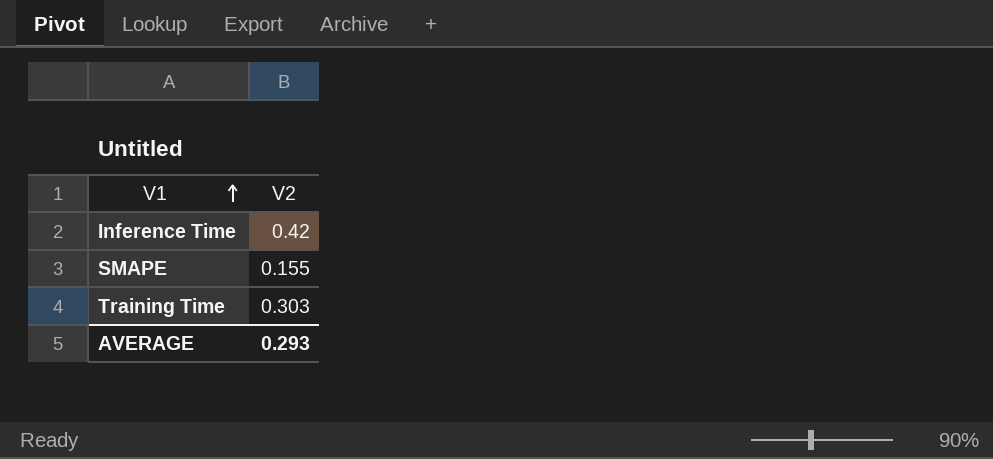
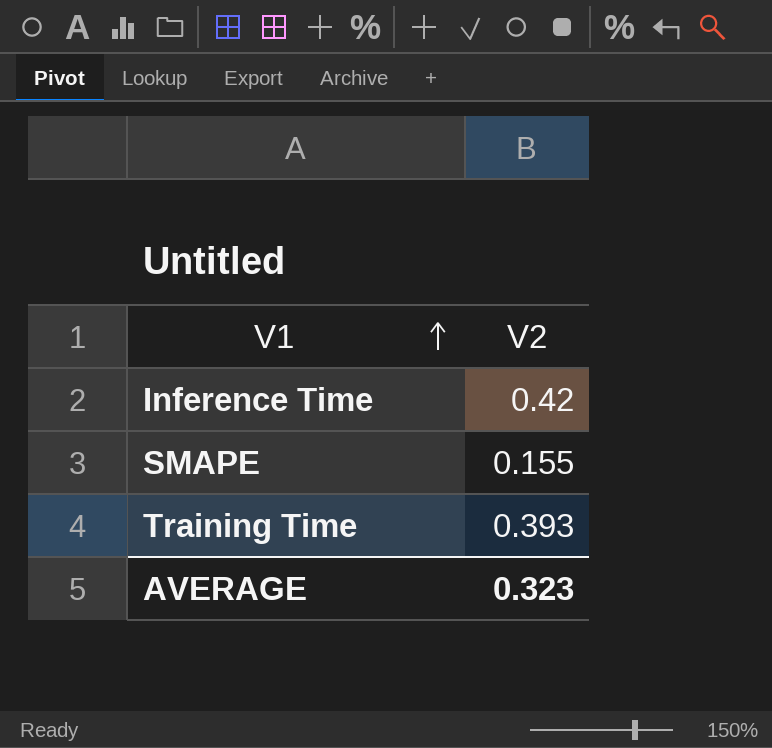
Training Time | V2: 0.303 -> 0.393
AVERAGE | V2: 0.293 -> 0.323

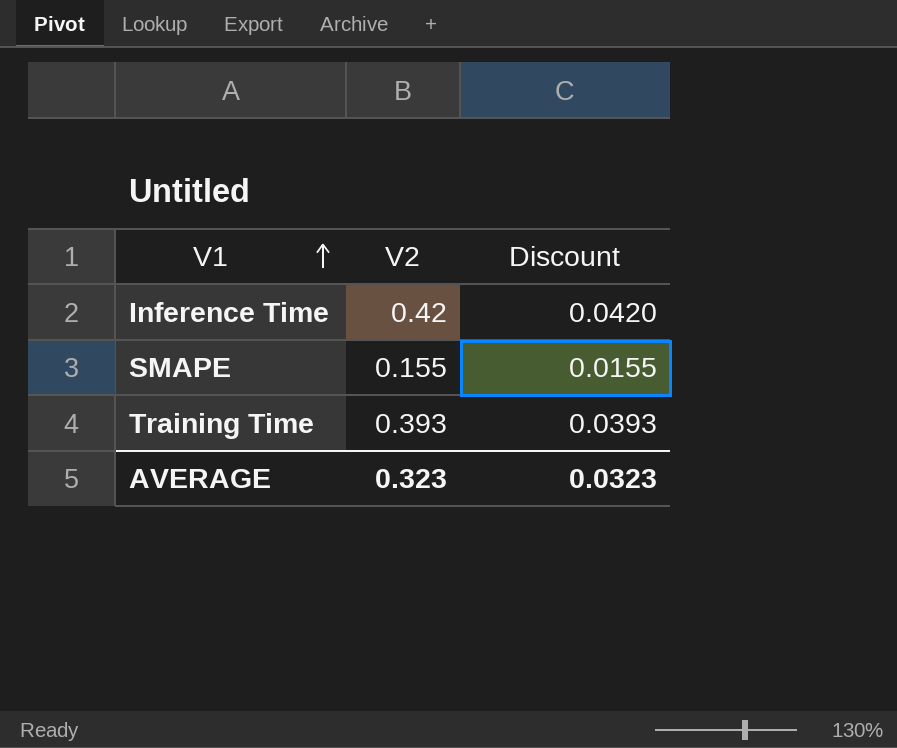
column Discount | formula: none -> [V2] * 0.1

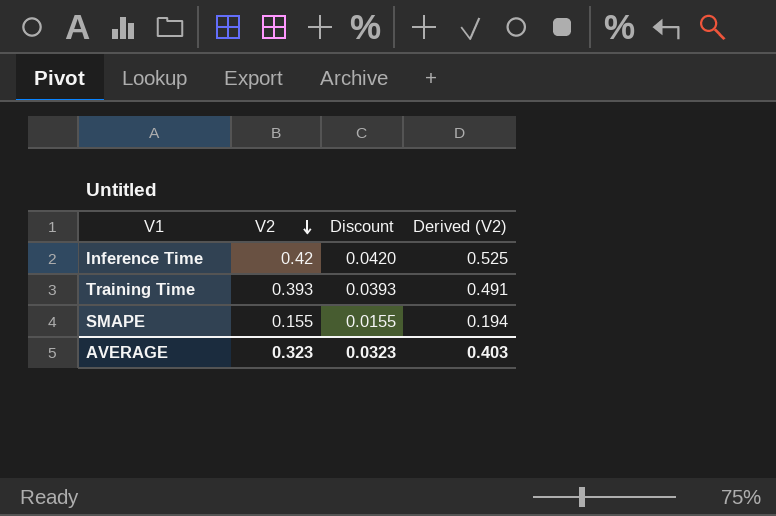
row order: V1 ascending -> V2 descending
column Derived (V2) | formula: none -> [V2] * 1.25

